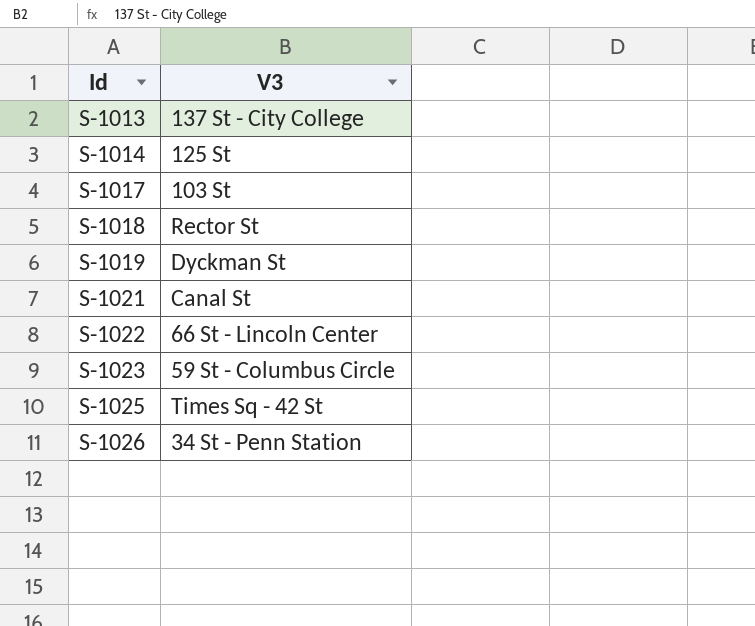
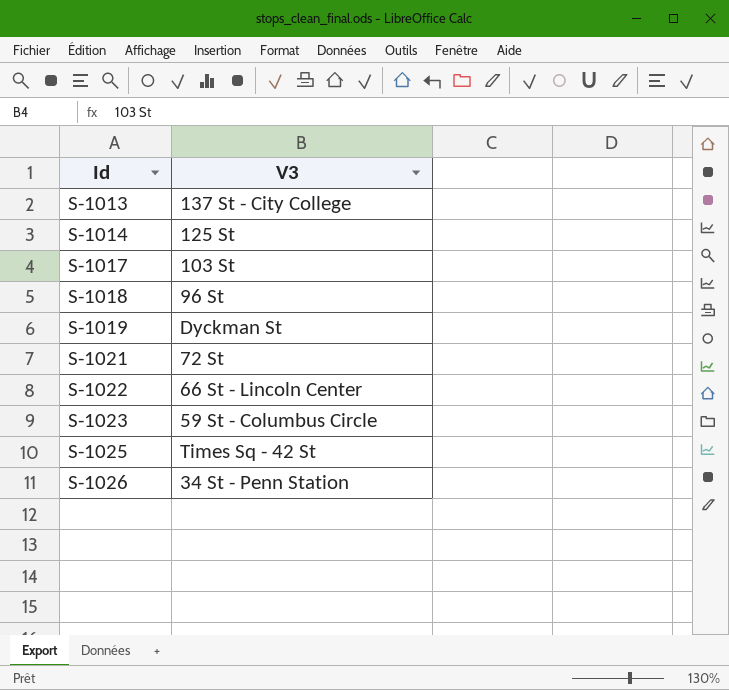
S-1018 | V3: Rector St -> 96 St
S-1021 | V3: Canal St -> 72 St

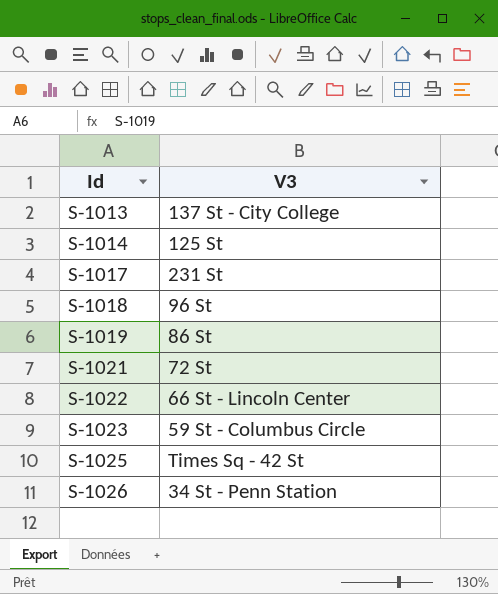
S-1017 | V3: 103 St -> 231 St
S-1019 | V3: Dyckman St -> 86 St

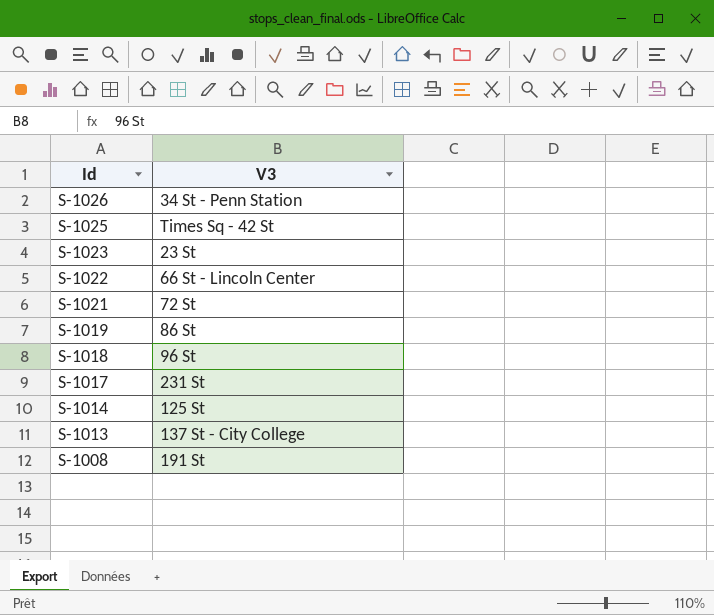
row order: Id ascending -> Id descending
S-1023 | V3: 59 St - Columbus Circle -> 23 St
row S-1008: none -> 191 St

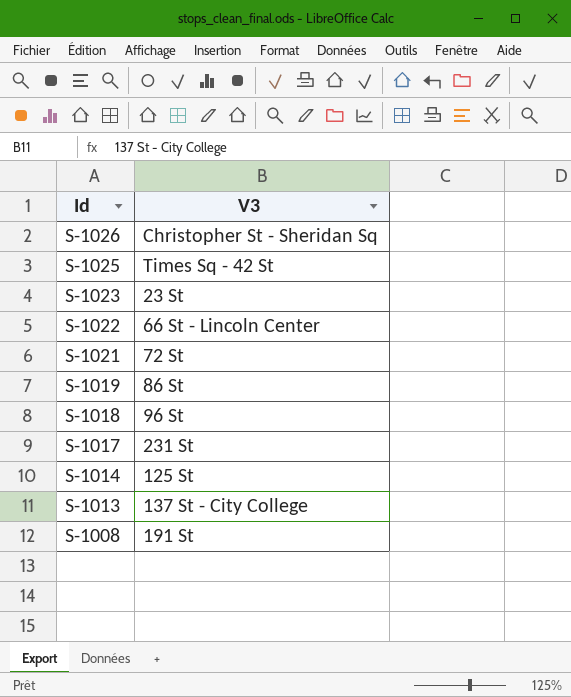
S-1026 | V3: 34 St - Penn Station -> Christopher St - Sheridan Sq

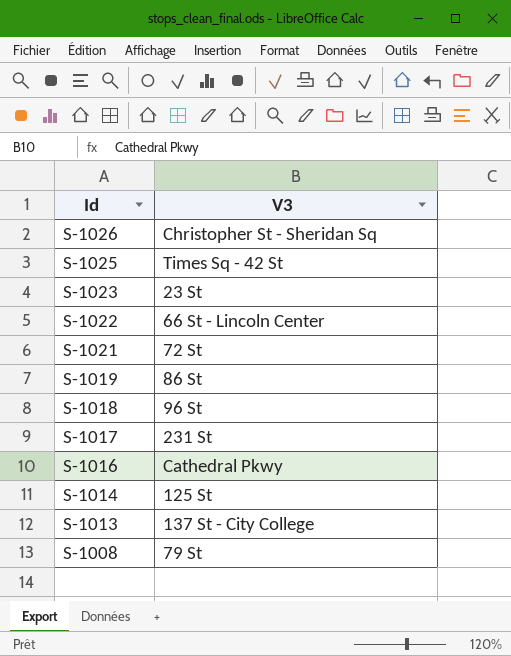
row S-1016: none -> Cathedral Pkwy
S-1008 | V3: 191 St -> 79 St

